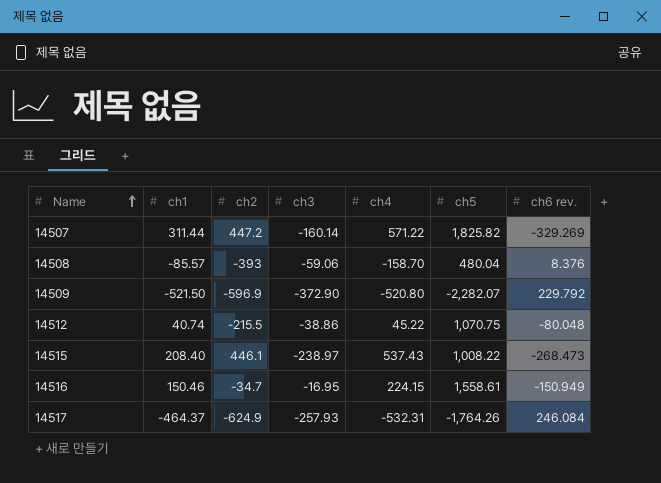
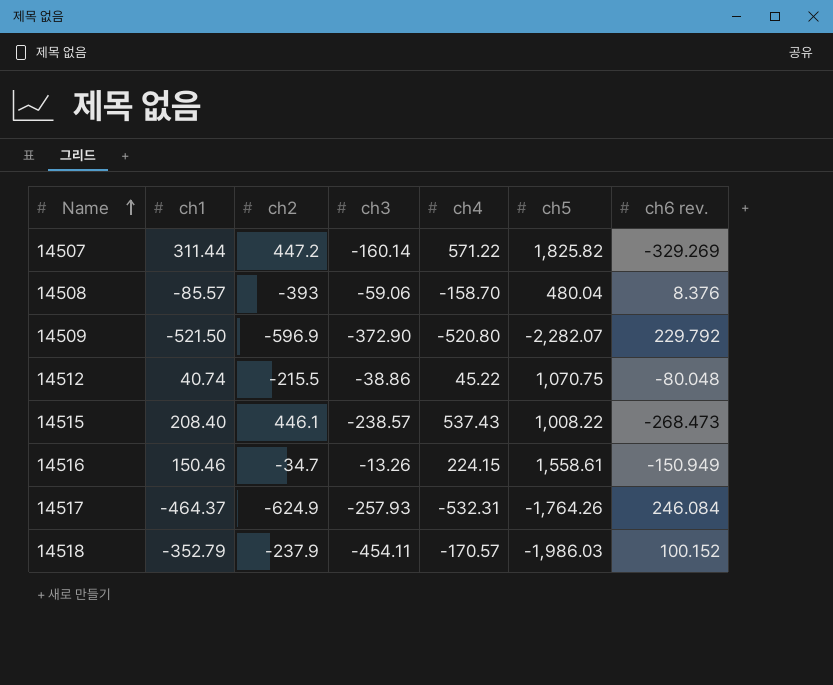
14515 | ch3: -238.97 -> -238.57
14516 | ch3: -16.95 -> -13.26
row 14518: none -> -352.79 | -237.9 | -454.11 | -170.57 | -1,986.03 | 100.152

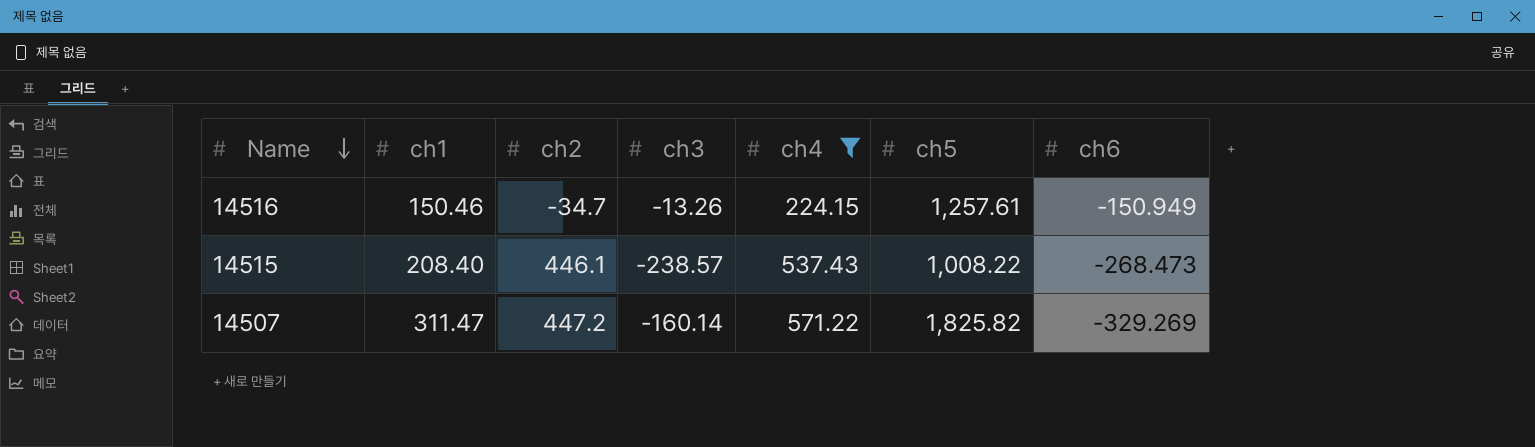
filter: none -> ch4 >= 224.15
row order: Name ascending -> Name descending
column name: ch6 rev. -> ch6
14516 | ch5: 1,558.61 -> 1,257.61
14507 | ch1: 311.44 -> 311.47

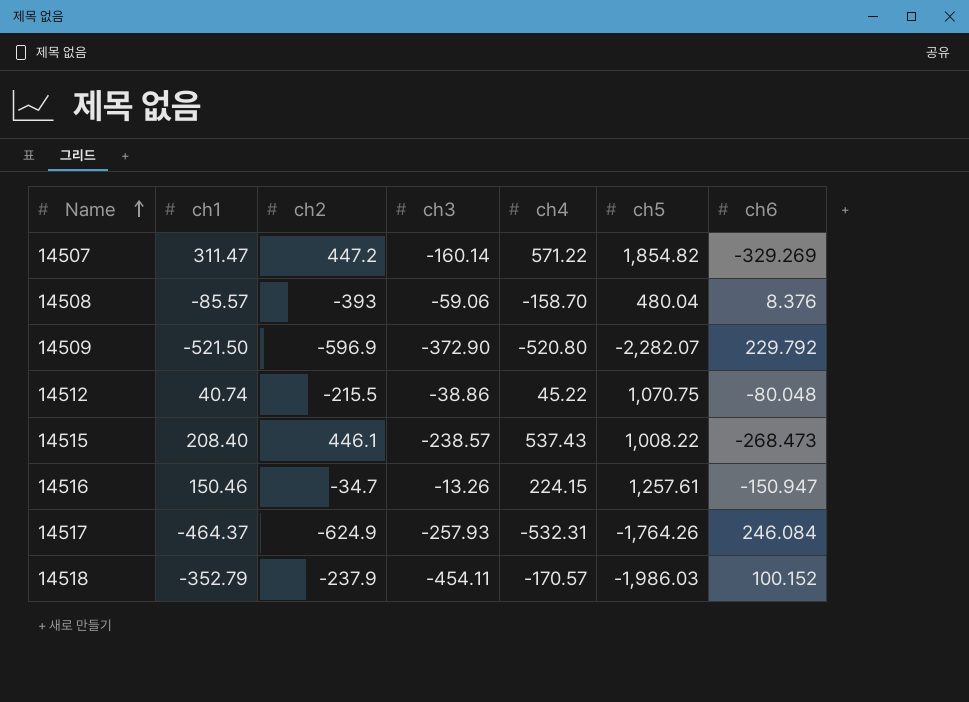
filter: ch4 >= 224.15 -> none
row order: Name descending -> Name ascending
14507 | ch5: 1,825.82 -> 1,854.82
14516 | ch6: -150.949 -> -150.947

